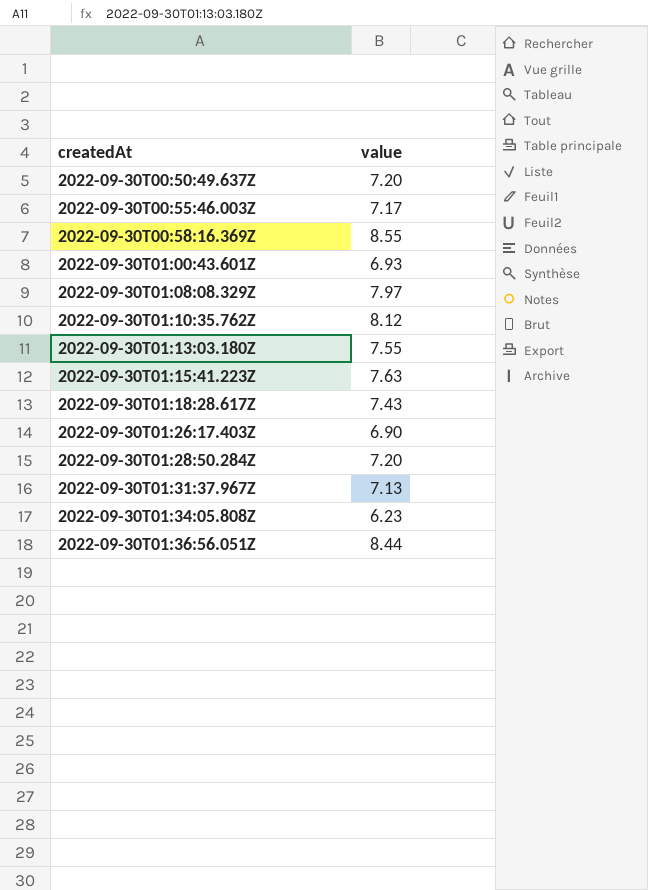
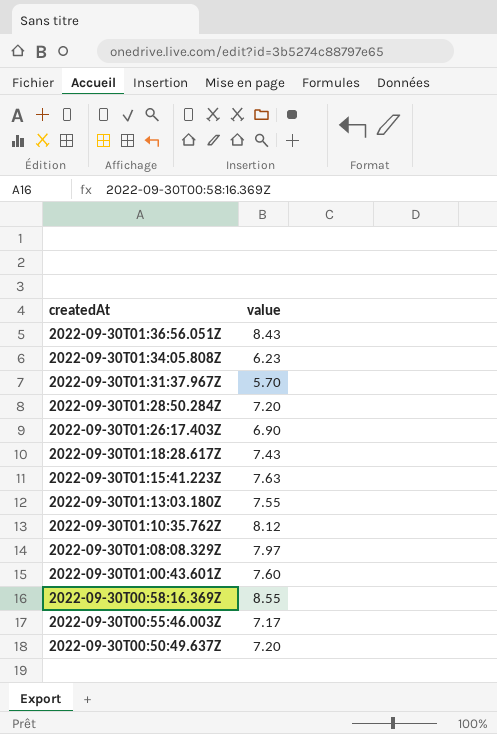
row order: createdAt ascending -> createdAt descending
2022-09-30T01:36:56.051Z | value: 8.44 -> 8.43
2022-09-30T01:31:37.967Z | value: 7.13 -> 5.70
2022-09-30T01:00:43.601Z | value: 6.93 -> 7.60

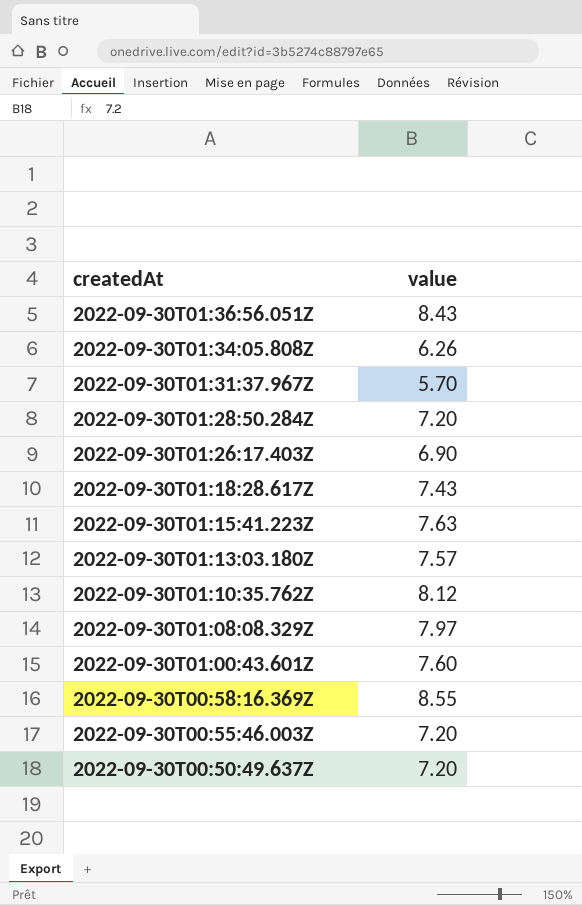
2022-09-30T01:34:05.808Z | value: 6.23 -> 6.26
2022-09-30T01:13:03.180Z | value: 7.55 -> 7.57
2022-09-30T00:55:46.003Z | value: 7.17 -> 7.20

